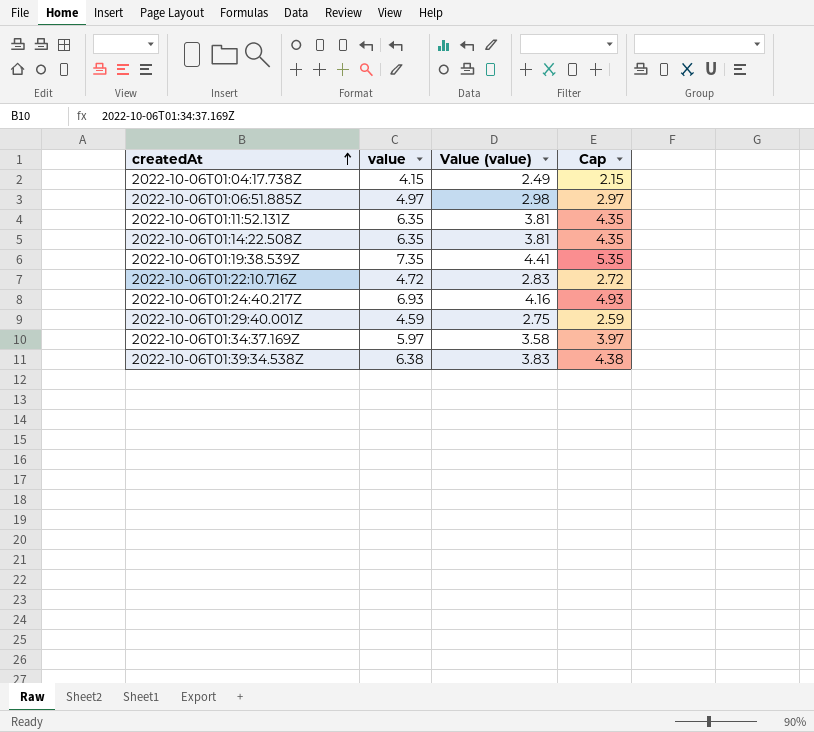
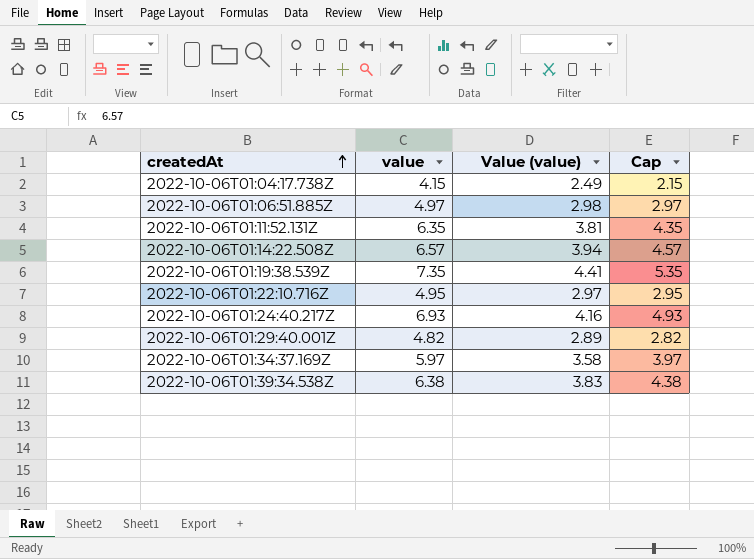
2022-10-06T01:14:22.508Z | value: 6.35 -> 6.57
2022-10-06T01:14:22.508Z | Value (value): 3.81 -> 3.94
2022-10-06T01:14:22.508Z | Cap: 4.35 -> 4.57
2022-10-06T01:22:10.716Z | value: 4.72 -> 4.95
2022-10-06T01:22:10.716Z | Value (value): 2.83 -> 2.97
2022-10-06T01:22:10.716Z | Cap: 2.72 -> 2.95
2022-10-06T01:29:40.001Z | value: 4.59 -> 4.82
2022-10-06T01:29:40.001Z | Value (value): 2.75 -> 2.89
2022-10-06T01:29:40.001Z | Cap: 2.59 -> 2.82

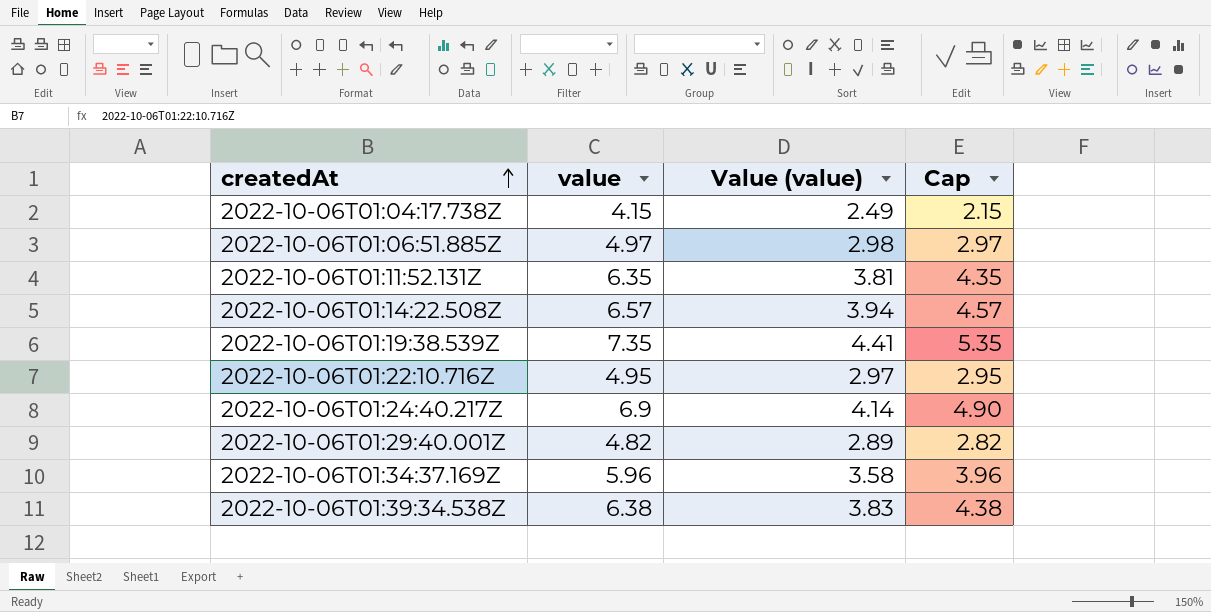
2022-10-06T01:24:40.217Z | value: 6.93 -> 6.9
2022-10-06T01:24:40.217Z | Value (value): 4.16 -> 4.14
2022-10-06T01:24:40.217Z | Cap: 4.93 -> 4.90
2022-10-06T01:34:37.169Z | value: 5.97 -> 5.96
2022-10-06T01:34:37.169Z | Cap: 3.97 -> 3.96

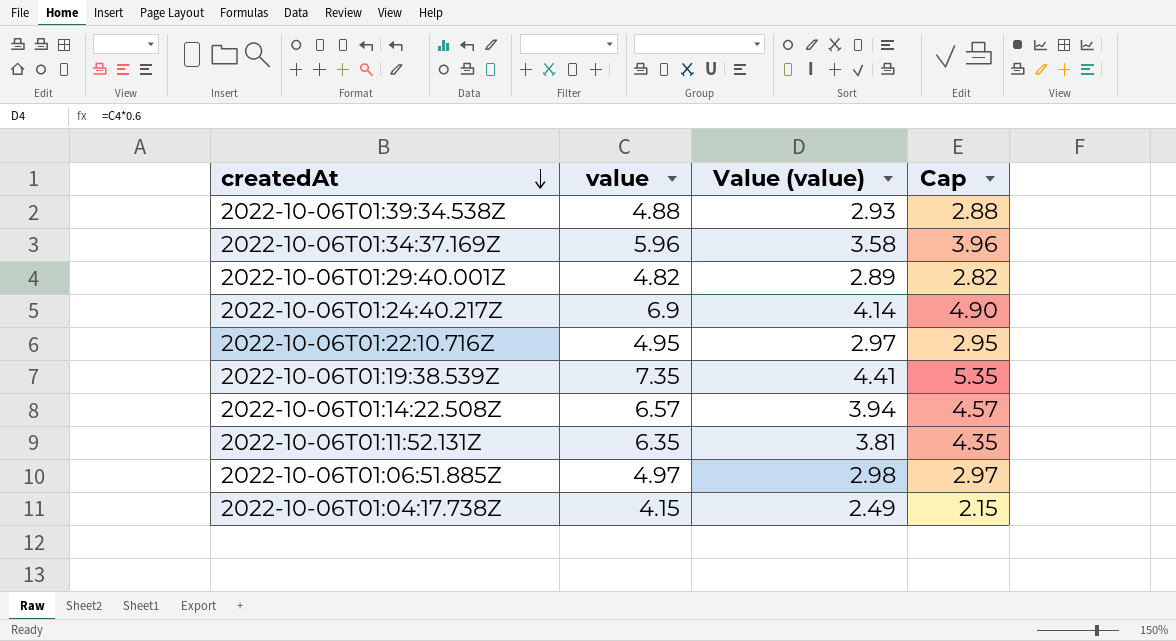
row order: createdAt ascending -> createdAt descending
2022-10-06T01:39:34.538Z | value: 6.38 -> 4.88
2022-10-06T01:39:34.538Z | Value (value): 3.83 -> 2.93
2022-10-06T01:39:34.538Z | Cap: 4.38 -> 2.88

